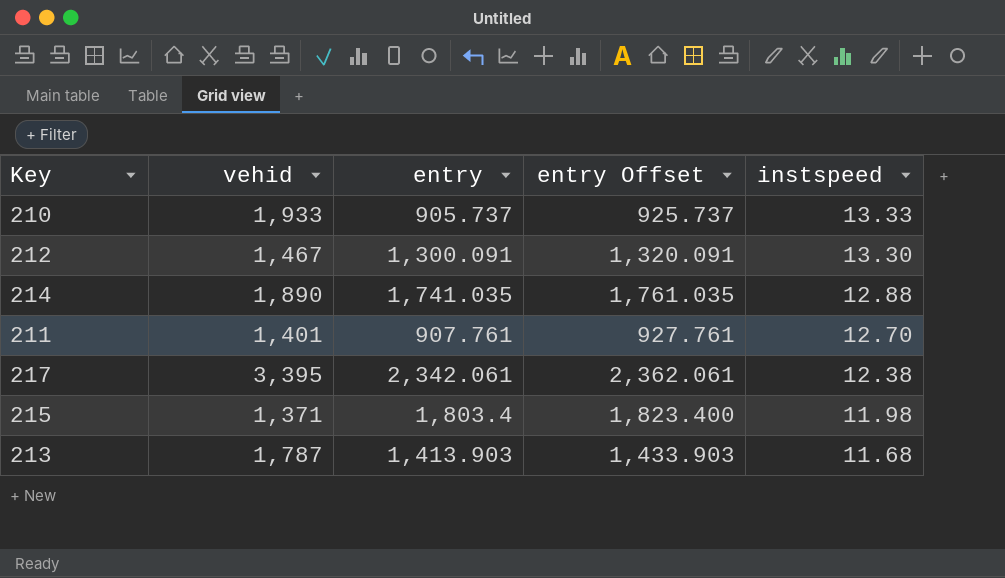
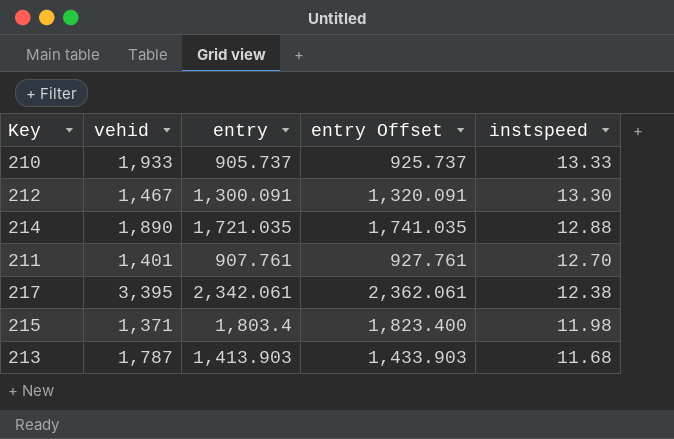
214 | entry: 1,741.035 -> 1,721.035
214 | entry Offset: 1,761.035 -> 1,741.035

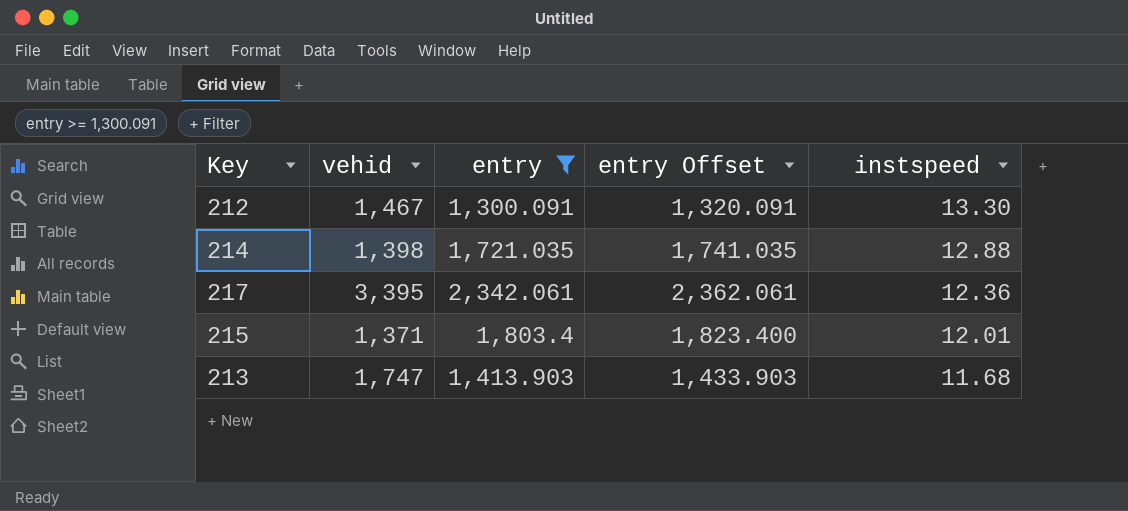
filter: none -> entry >= 1,300.091
214 | vehid: 1,890 -> 1,398
217 | instspeed: 12.38 -> 12.36
215 | instspeed: 11.98 -> 12.01
213 | vehid: 1,787 -> 1,747

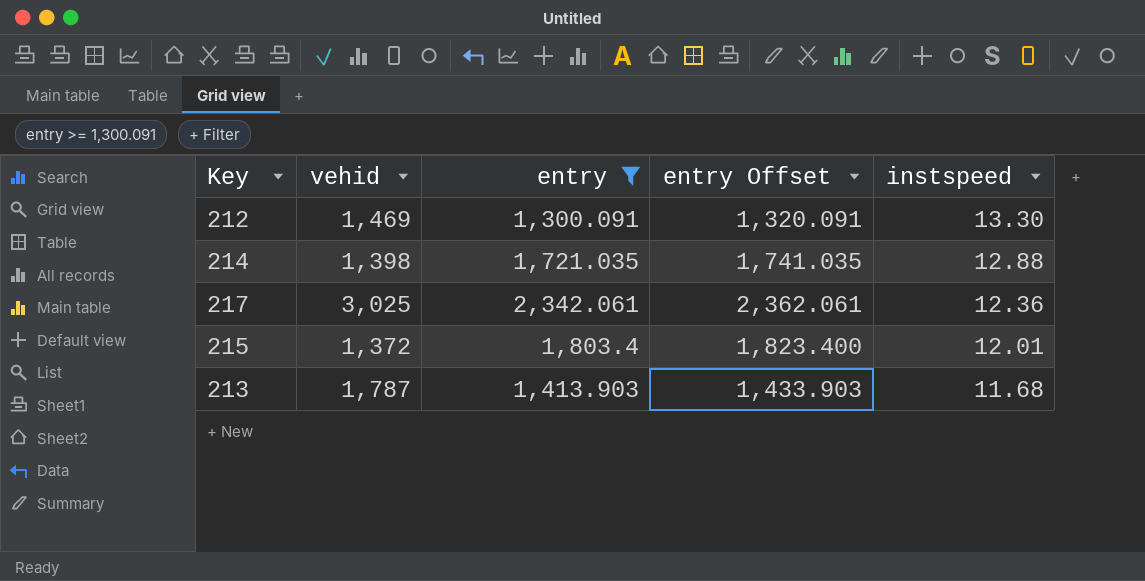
212 | vehid: 1,467 -> 1,469
217 | vehid: 3,395 -> 3,025
215 | vehid: 1,371 -> 1,372
213 | vehid: 1,747 -> 1,787

